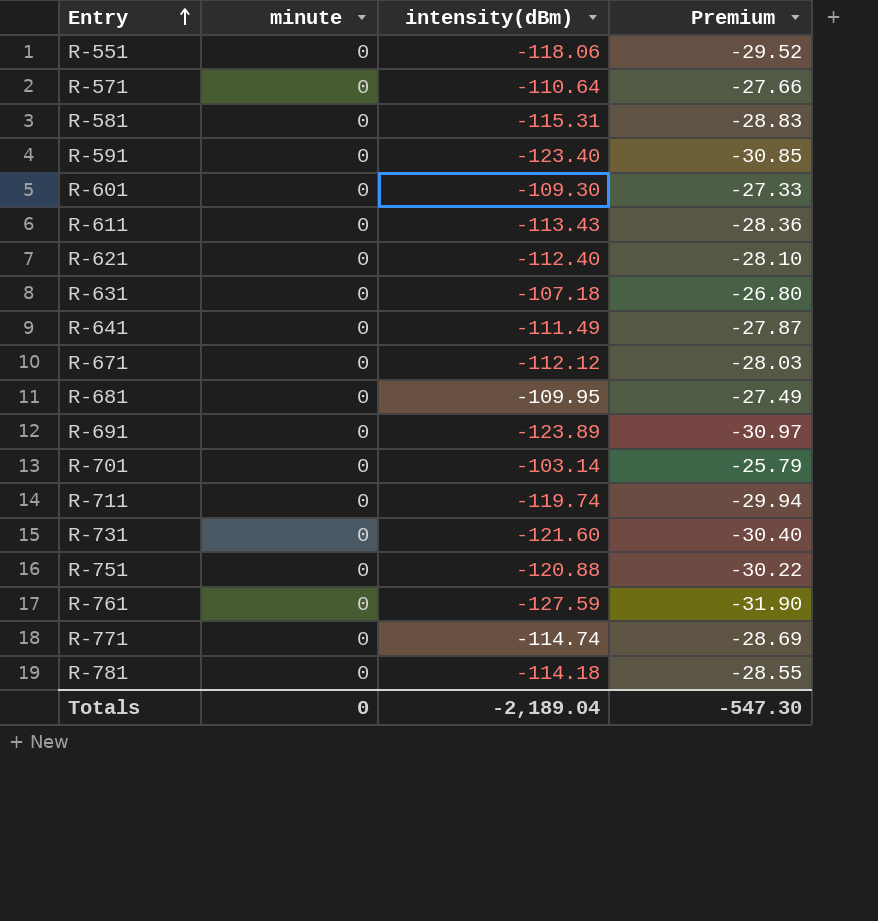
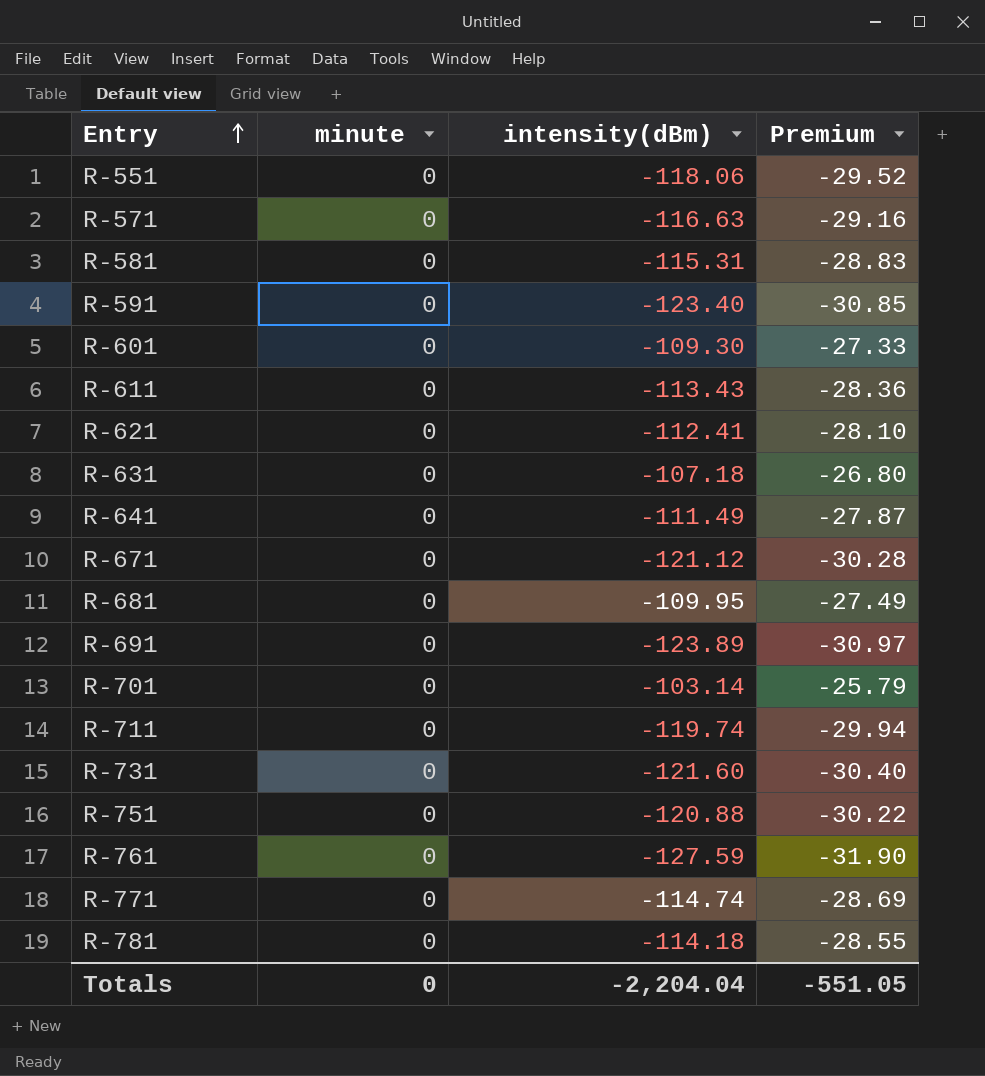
R-571 | intensity(dBm): -110.64 -> -116.63
R-571 | Premium: -27.66 -> -29.16
R-621 | intensity(dBm): -112.40 -> -112.41
R-671 | intensity(dBm): -112.12 -> -121.12
R-671 | Premium: -28.03 -> -30.28
Totals | intensity(dBm): -2,189.04 -> -2,204.04
Totals | Premium: -547.30 -> -551.05

